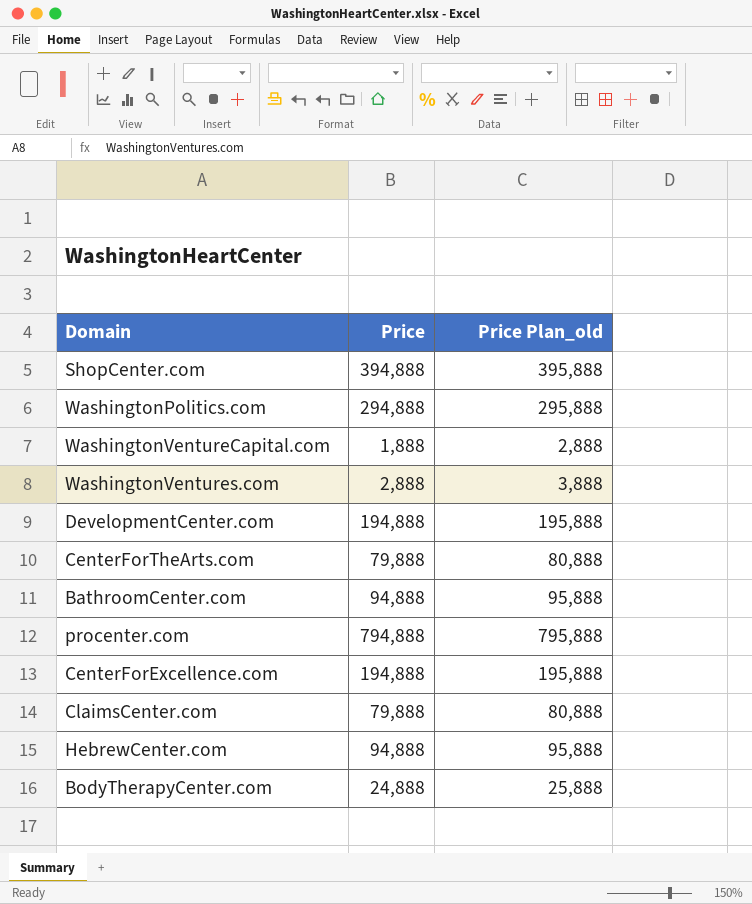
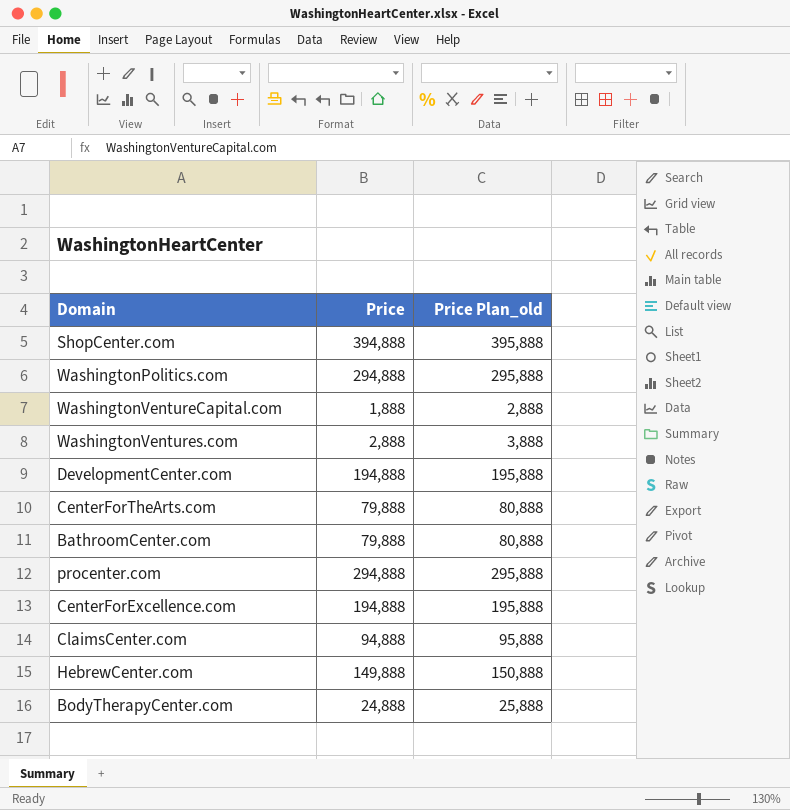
BathroomCenter.com | Price: 94,888 -> 79,888
BathroomCenter.com | Price Plan_old: 95,888 -> 80,888
procenter.com | Price: 794,888 -> 294,888
procenter.com | Price Plan_old: 795,888 -> 295,888
ClaimsCenter.com | Price: 79,888 -> 94,888
ClaimsCenter.com | Price Plan_old: 80,888 -> 95,888
HebrewCenter.com | Price: 94,888 -> 149,888
HebrewCenter.com | Price Plan_old: 95,888 -> 150,888

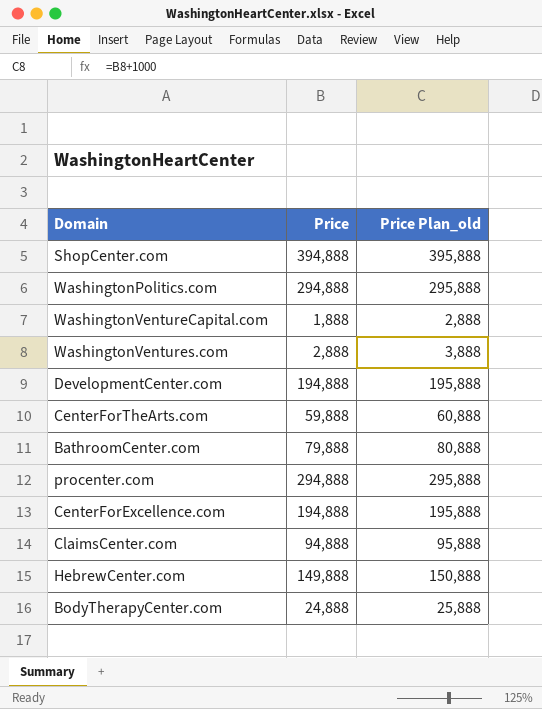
CenterForTheArts.com | Price: 79,888 -> 59,888
CenterForTheArts.com | Price Plan_old: 80,888 -> 60,888

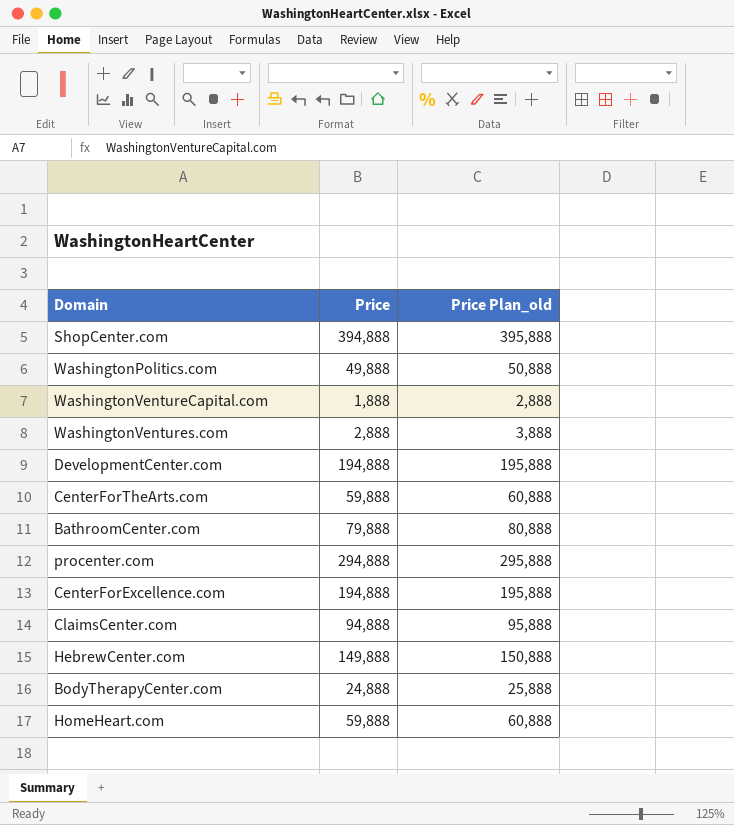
WashingtonPolitics.com | Price: 294,888 -> 49,888
WashingtonPolitics.com | Price Plan_old: 295,888 -> 50,888
row HomeHeart.com: none -> 59,888 | 60,888

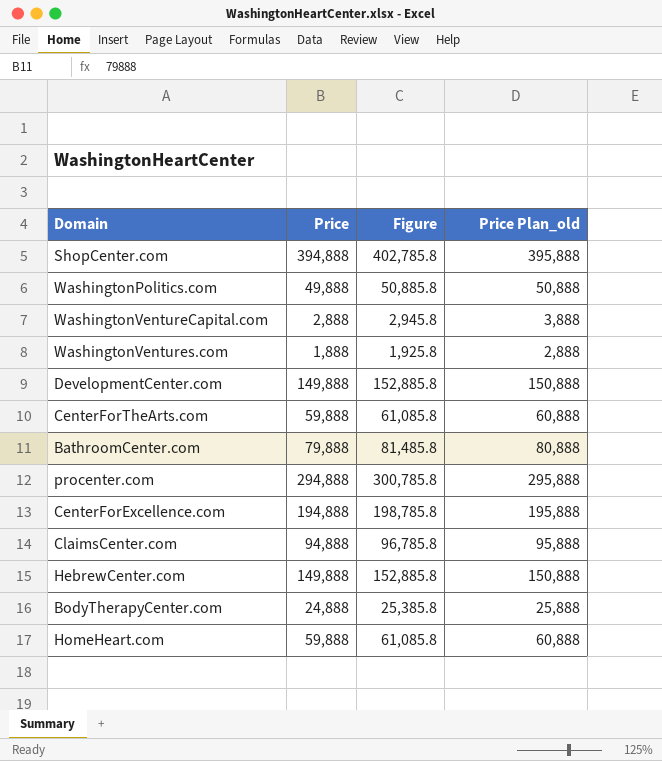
column Figure | formula: none -> [Price] * 1.02
WashingtonVentureCapital.com | Price: 1,888 -> 2,888
WashingtonVentureCapital.com | Price Plan_old: 2,888 -> 3,888
WashingtonVentures.com | Price: 2,888 -> 1,888
WashingtonVentures.com | Price Plan_old: 3,888 -> 2,888
DevelopmentCenter.com | Price: 194,888 -> 149,888
DevelopmentCenter.com | Price Plan_old: 195,888 -> 150,888

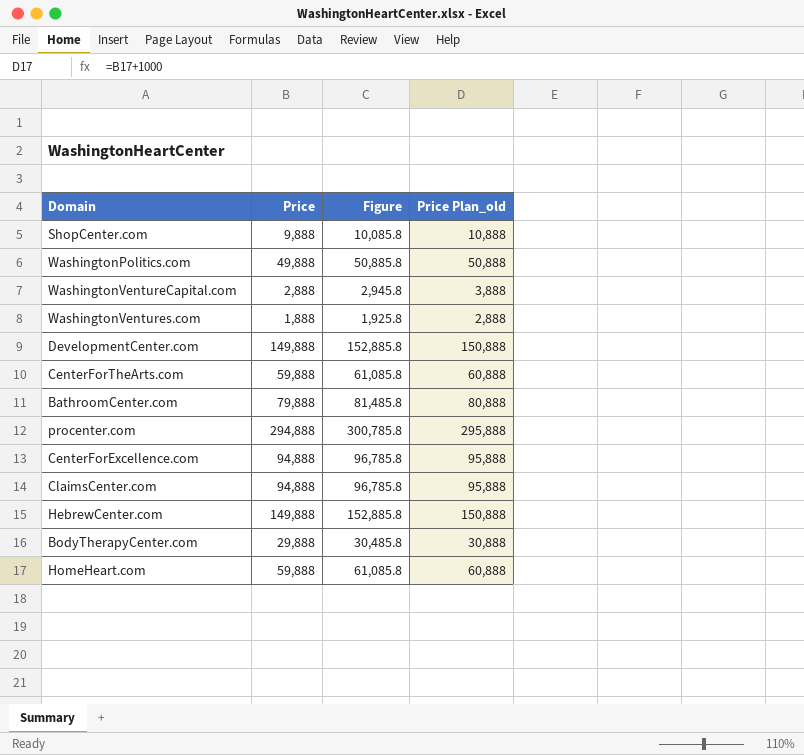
ShopCenter.com | Price: 394,888 -> 9,888
ShopCenter.com | Figure: 402,785.8 -> 10,085.8
ShopCenter.com | Price Plan_old: 395,888 -> 10,888
CenterForExcellence.com | Price: 194,888 -> 94,888
CenterForExcellence.com | Figure: 198,785.8 -> 96,785.8
CenterForExcellence.com | Price Plan_old: 195,888 -> 95,888
BodyTherapyCenter.com | Price: 24,888 -> 29,888
BodyTherapyCenter.com | Figure: 25,385.8 -> 30,485.8
BodyTherapyCenter.com | Price Plan_old: 25,888 -> 30,888

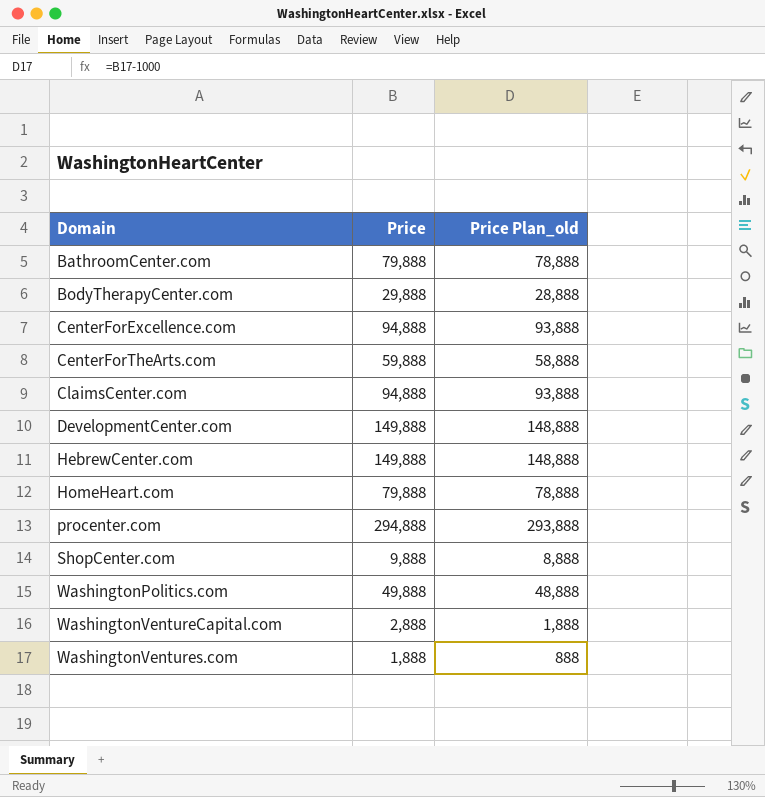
row order: none -> Domain ascending
column Figure | formula: [Price] * 1.02 -> none
column Price Plan_old | formula: [Price] + 1000 -> [Price] - 1000
HomeHeart.com | Price: 59,888 -> 79,888

